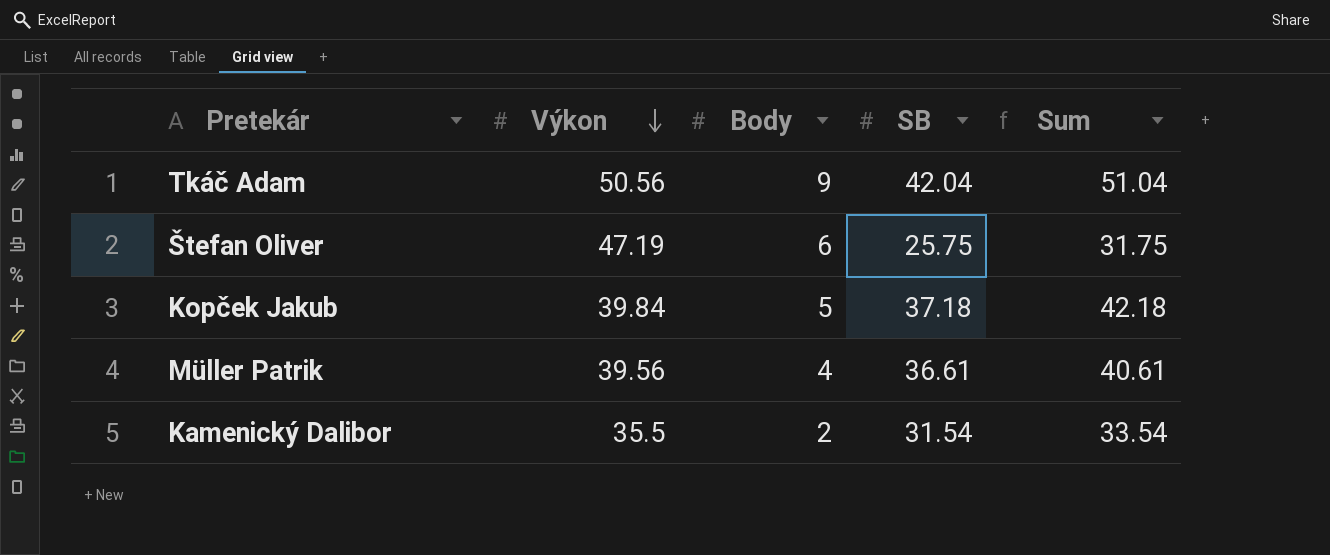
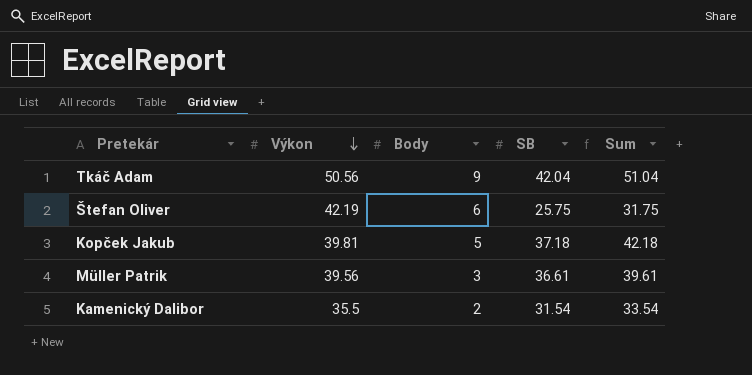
Štefan Oliver | Výkon: 47.19 -> 42.19
Kopček Jakub | Výkon: 39.84 -> 39.81
Müller Patrik | Body: 4 -> 3
Müller Patrik | Sum: 40.61 -> 39.61

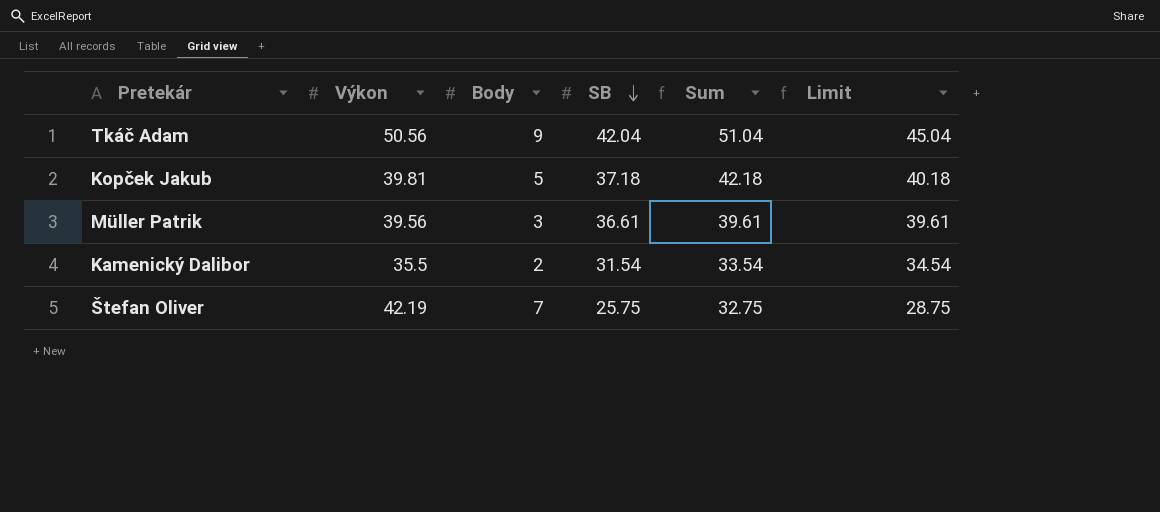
row order: Výkon descending -> SB descending
column Limit | formula: none -> [SB] + 3
Štefan Oliver | Body: 6 -> 7
Štefan Oliver | Sum: 31.75 -> 32.75

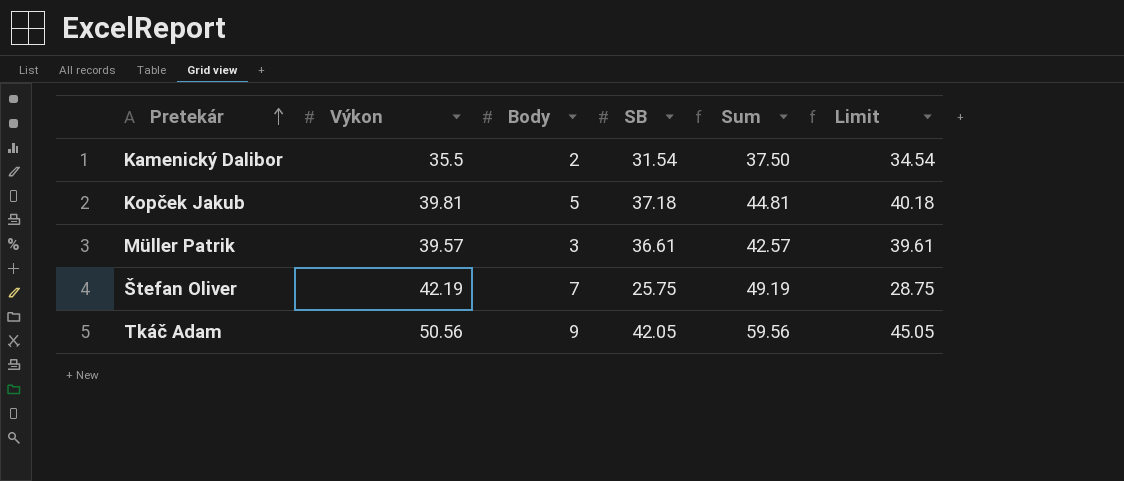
row order: SB descending -> Pretekár ascending
column Sum | formula: [Body] + [SB] -> [Výkon] + [Body]
Müller Patrik | Výkon: 39.56 -> 39.57
Tkáč Adam | SB: 42.04 -> 42.05
Tkáč Adam | Limit: 45.04 -> 45.05

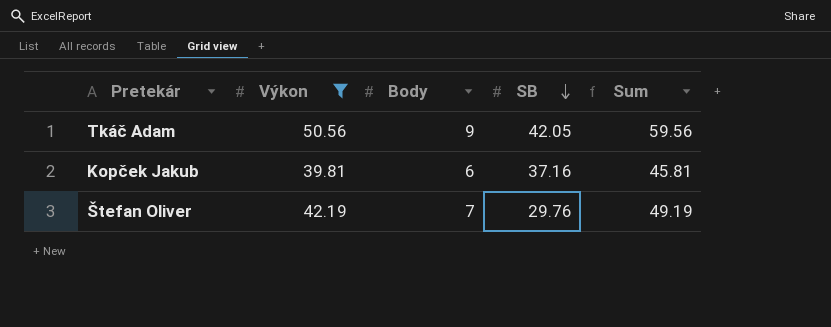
filter: none -> Výkon >= 39.81
row order: Pretekár ascending -> SB descending
column Limit | formula: [SB] + 3 -> none
Kopček Jakub | Body: 5 -> 6
Kopček Jakub | SB: 37.18 -> 37.16
Kopček Jakub | Sum: 44.81 -> 45.81
Štefan Oliver | SB: 25.75 -> 29.76

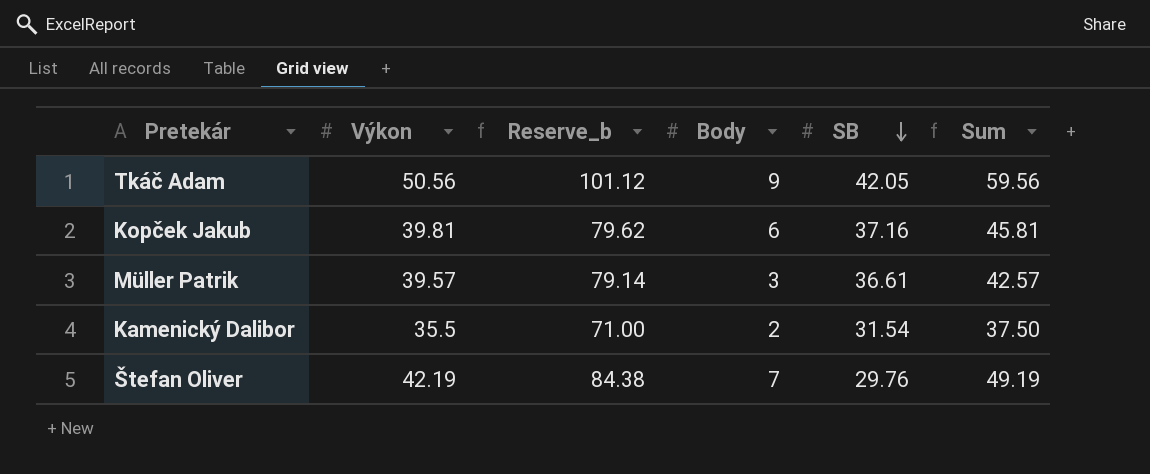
filter: Výkon >= 39.81 -> none
column Reserve_b | formula: none -> [Výkon] * 2

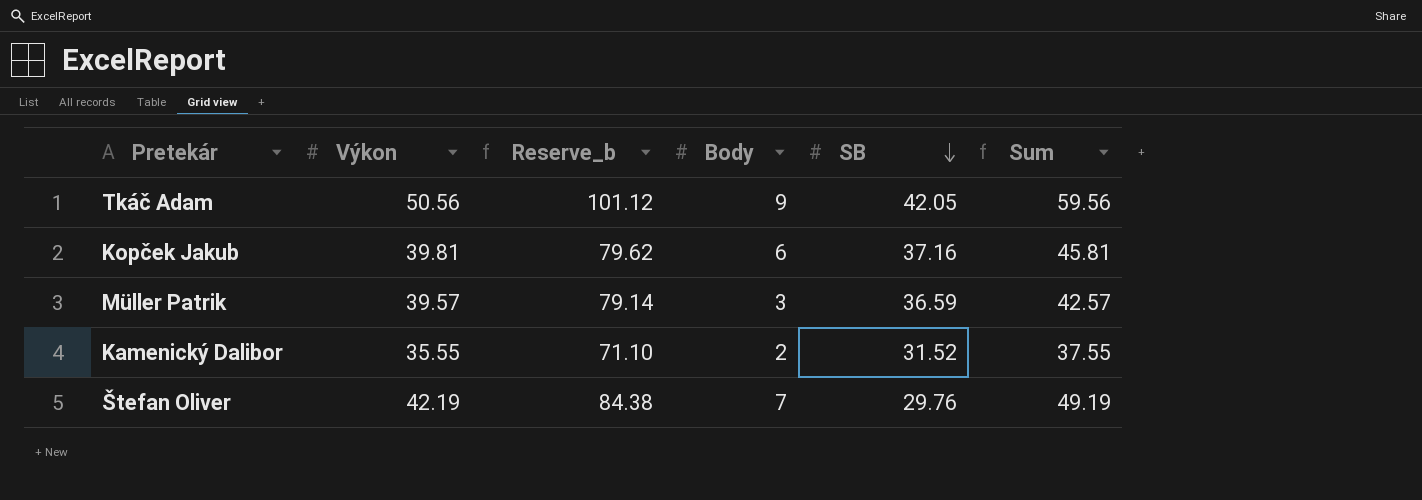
Müller Patrik | SB: 36.61 -> 36.59
Kamenický Dalibor | Výkon: 35.5 -> 35.55
Kamenický Dalibor | Reserve_b: 71.00 -> 71.10
Kamenický Dalibor | SB: 31.54 -> 31.52
Kamenický Dalibor | Sum: 37.50 -> 37.55

